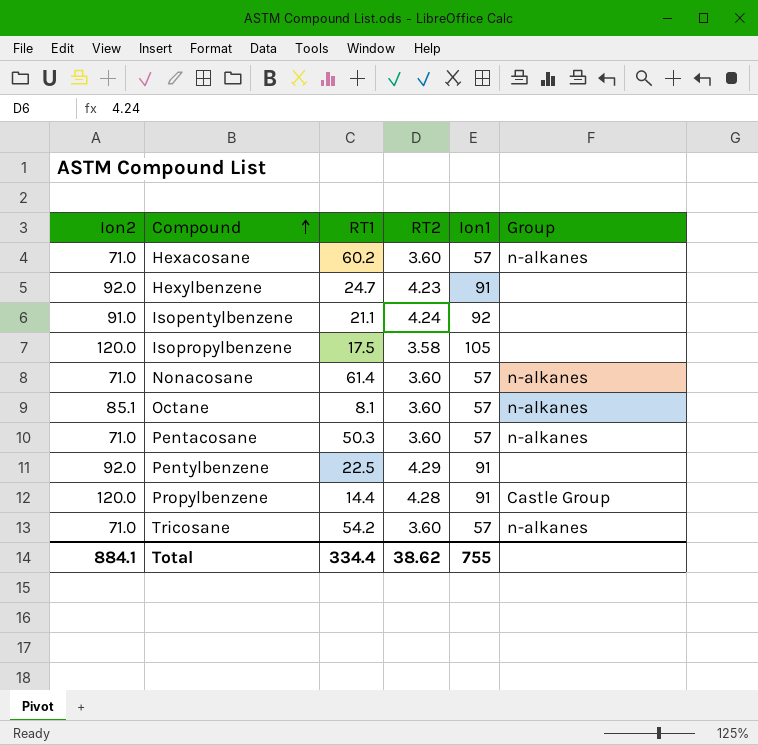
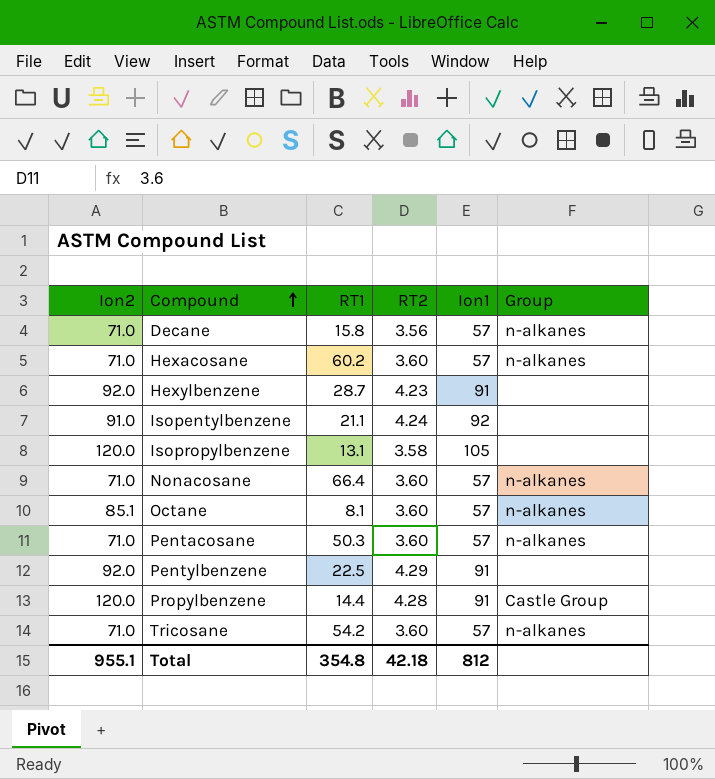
row Decane: none -> 71.0 | 15.8 | 3.56 | 57 | n-alkanes
Hexylbenzene | RT1: 24.7 -> 28.7
Isopropylbenzene | RT1: 17.5 -> 13.1
Nonacosane | RT1: 61.4 -> 66.4
Total | Ion2: 884.1 -> 955.1
Total | RT1: 334.4 -> 354.8
Total | RT2: 38.62 -> 42.18
Total | Ion1: 755 -> 812

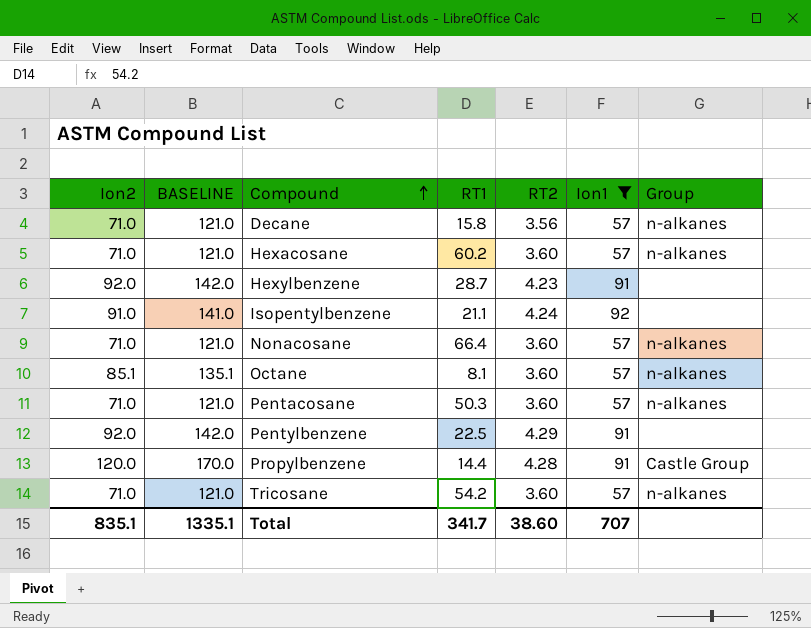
filter: none -> Ion1 != 105
column BASELINE | formula: none -> [Ion2] + 50
Total | Ion2: 955.1 -> 835.1
Total | RT1: 354.8 -> 341.7
Total | RT2: 42.18 -> 38.60
Total | Ion1: 812 -> 707

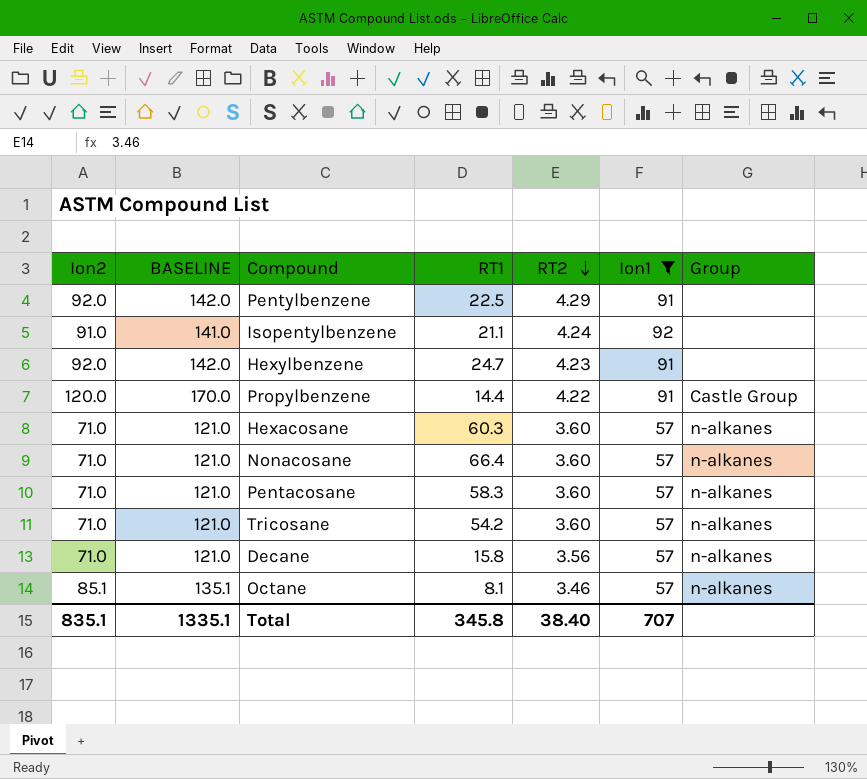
row order: Compound ascending -> RT2 descending
Hexylbenzene | RT1: 28.7 -> 24.7
Propylbenzene | RT2: 4.28 -> 4.22
Hexacosane | RT1: 60.2 -> 60.3
Pentacosane | RT1: 50.3 -> 58.3
Octane | RT2: 3.60 -> 3.46
Total | RT1: 341.7 -> 345.8
Total | RT2: 38.60 -> 38.40

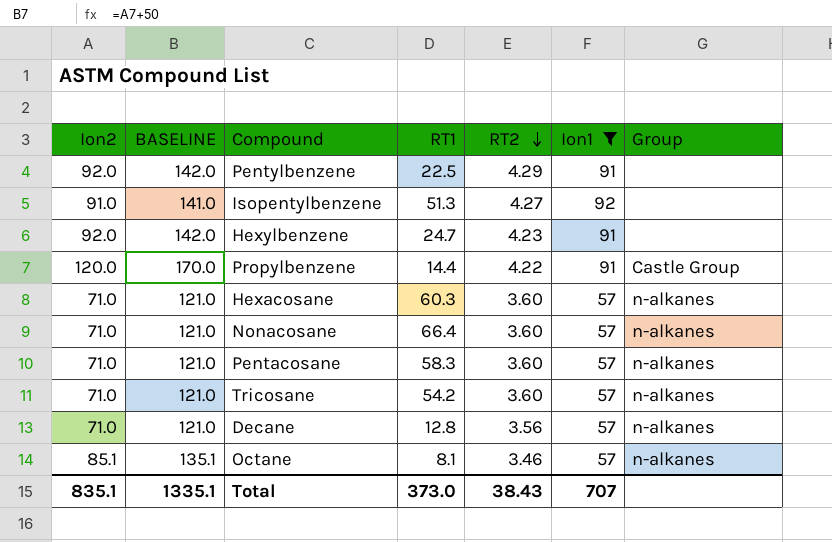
Isopentylbenzene | RT1: 21.1 -> 51.3
Isopentylbenzene | RT2: 4.24 -> 4.27
Decane | RT1: 15.8 -> 12.8
Total | RT1: 345.8 -> 373.0
Total | RT2: 38.40 -> 38.43

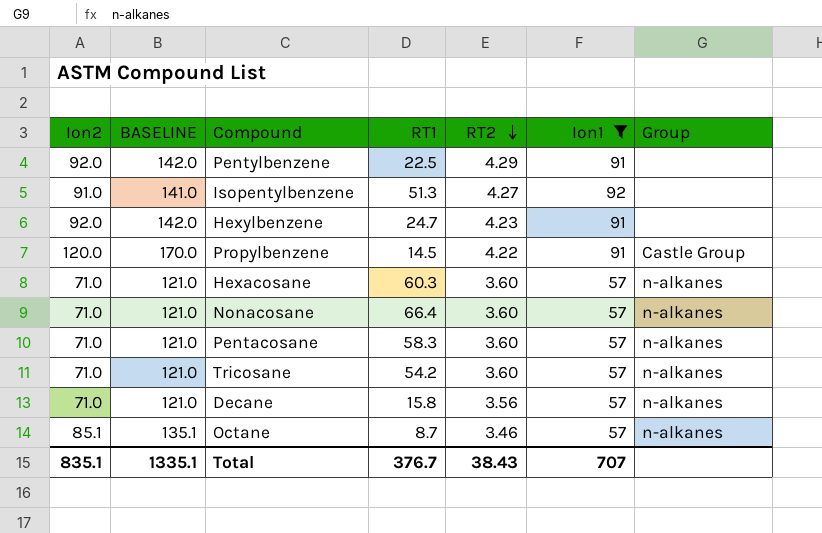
Propylbenzene | RT1: 14.4 -> 14.5
Decane | RT1: 12.8 -> 15.8
Octane | RT1: 8.1 -> 8.7
Total | RT1: 373.0 -> 376.7

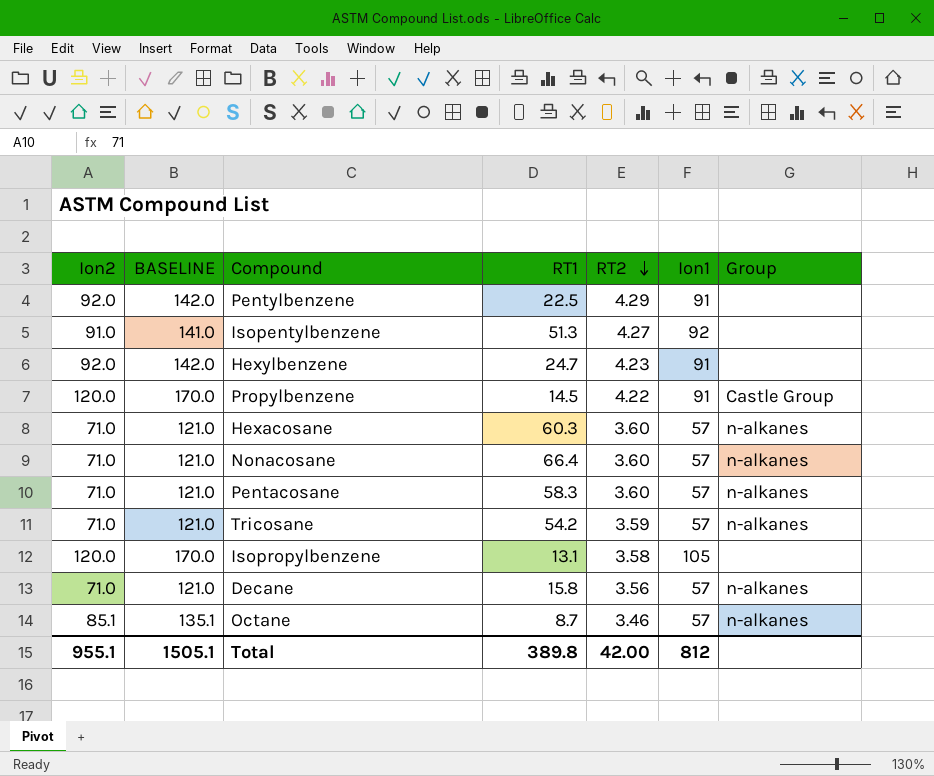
filter: Ion1 != 105 -> none
Tricosane | RT2: 3.60 -> 3.59
Total | Ion2: 835.1 -> 955.1
Total | BASELINE: 1335.1 -> 1505.1
Total | RT1: 376.7 -> 389.8
Total | RT2: 38.43 -> 42.00
Total | Ion1: 707 -> 812

